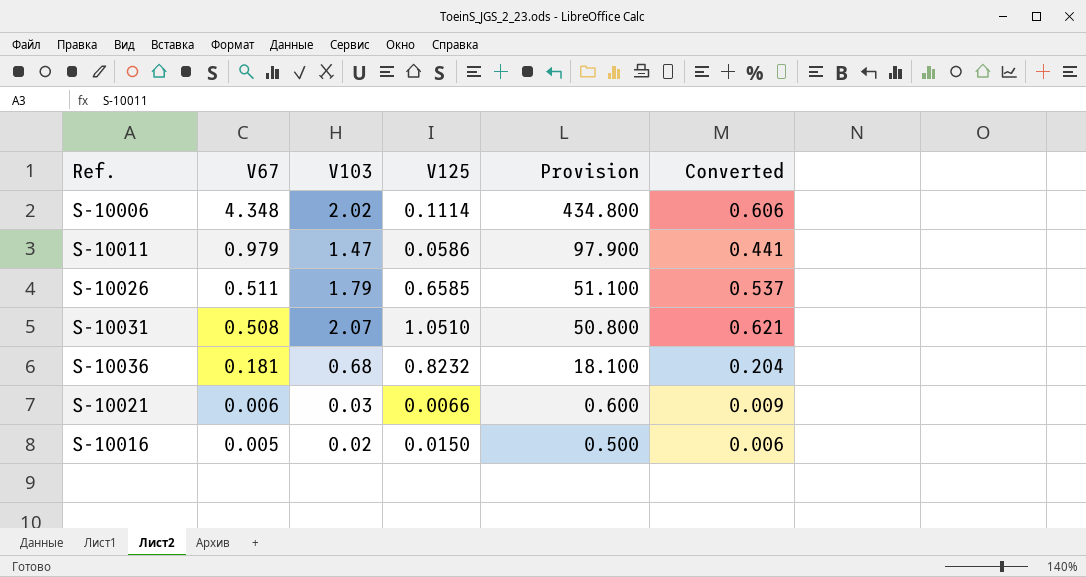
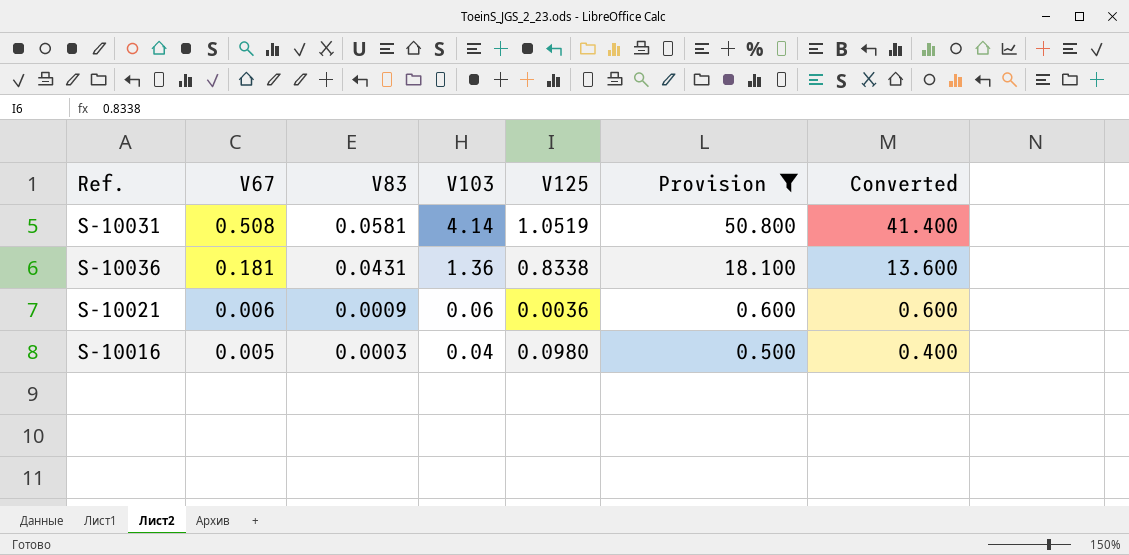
filter: none -> Provision <= 50.800
column V83 | position: none -> 3
column Converted | formula: [V103] * 0.3 -> [V103] * 10
S-10031 | V103: 2.07 -> 4.14
S-10031 | V125: 1.0510 -> 1.0519
S-10036 | V103: 0.68 -> 1.36
S-10036 | V125: 0.8232 -> 0.8338
S-10021 | V103: 0.03 -> 0.06
S-10021 | V125: 0.0066 -> 0.0036
S-10016 | V103: 0.02 -> 0.04
S-10016 | V125: 0.0150 -> 0.0980

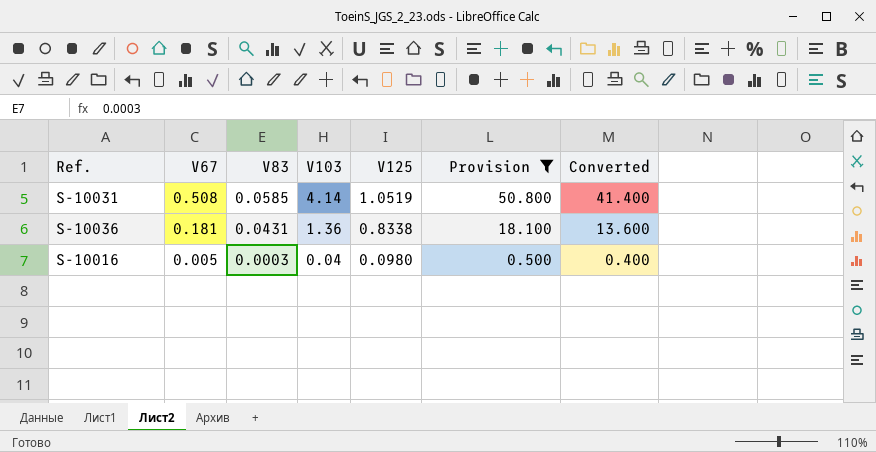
row S-10021: 0.006 | 0.0009 | 0.06 | 0.0036 | 0.600 | 0.600 -> none
S-10031 | V83: 0.0581 -> 0.0585

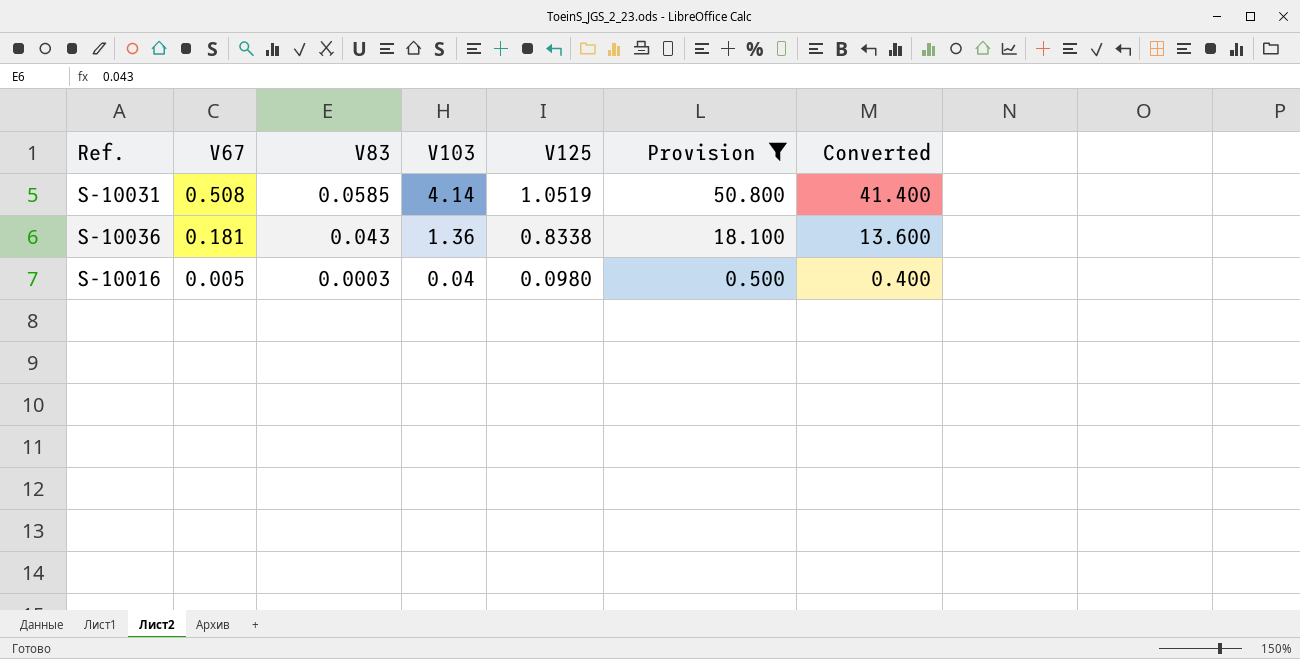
S-10036 | V83: 0.0431 -> 0.043

